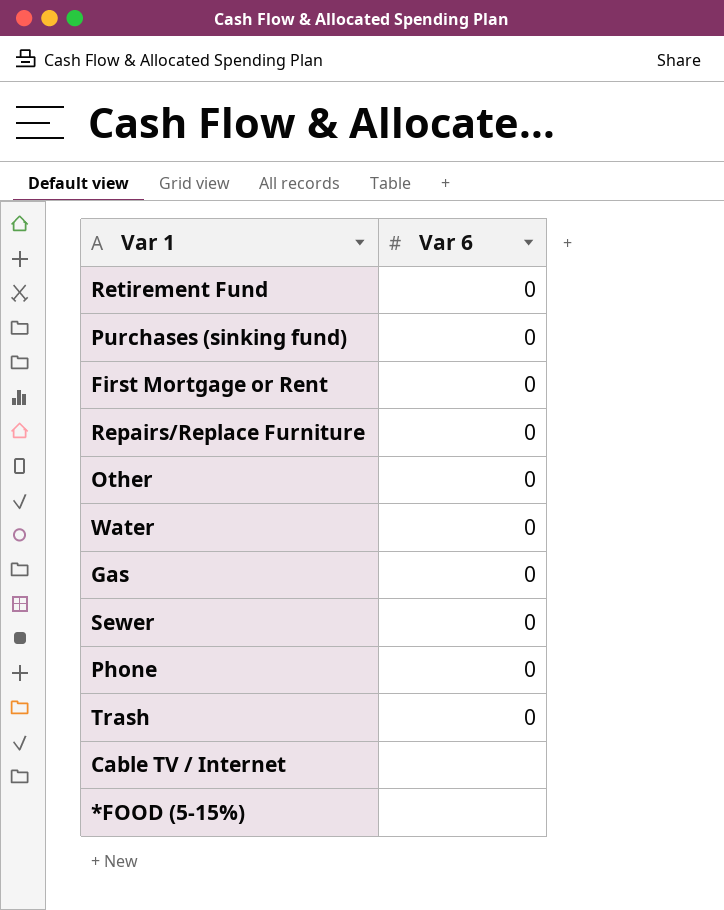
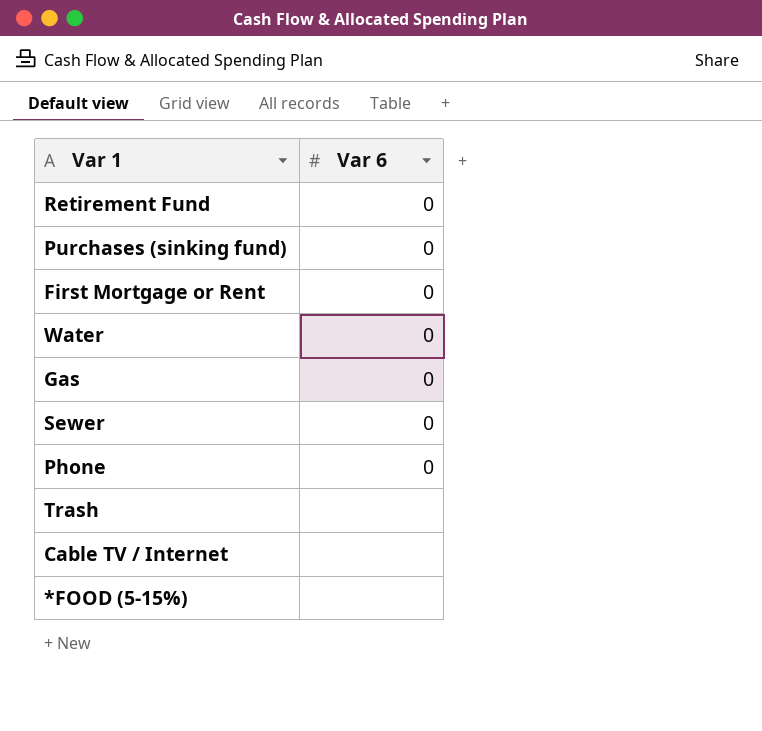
row Repairs/Replace Furniture: 0 -> none
row Other: 0 -> none
Trash | Var 6: 0 -> none

